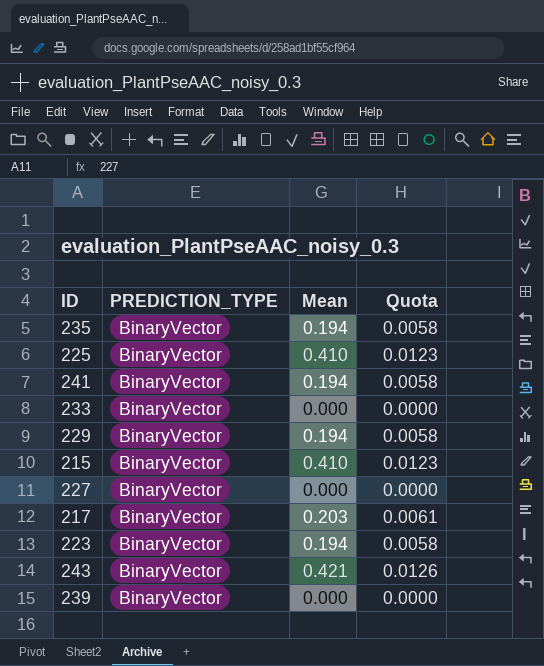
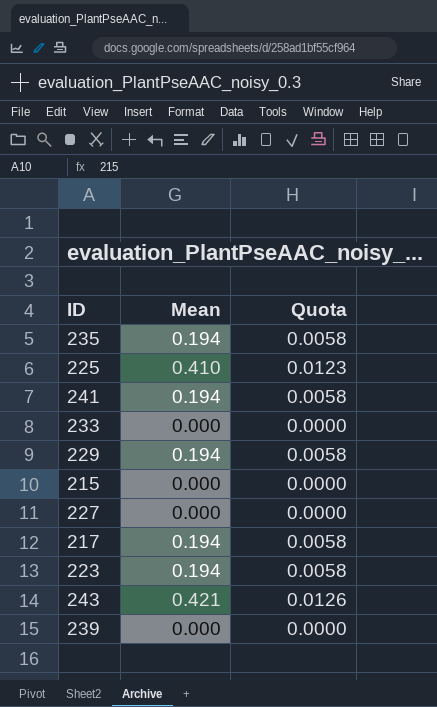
column PREDICTION_TYPE | position: 2 -> none
215 | Mean: 0.410 -> 0.000
215 | Quota: 0.0123 -> 0.0000
217 | Mean: 0.203 -> 0.194
217 | Quota: 0.0061 -> 0.0058

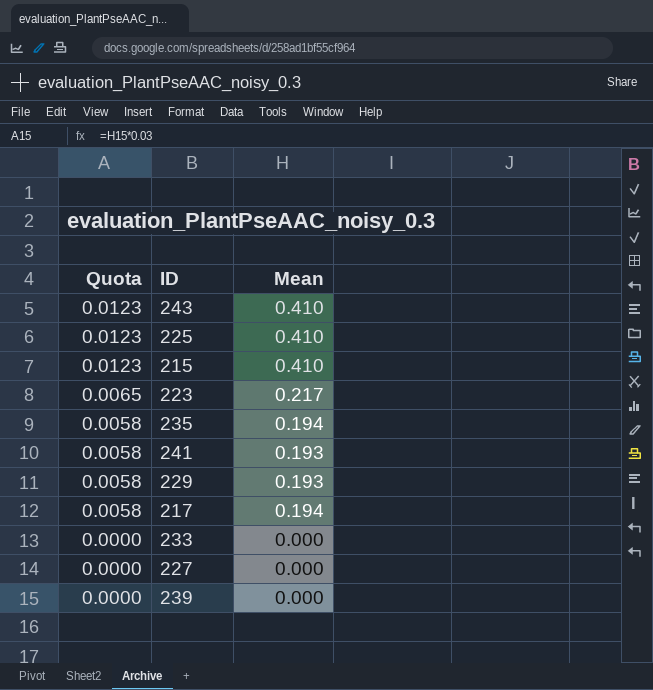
row order: none -> Quota descending
column Quota | position: 3 -> 1
243 | Quota: 0.0126 -> 0.0123
243 | Mean: 0.421 -> 0.410
215 | Quota: 0.0000 -> 0.0123
215 | Mean: 0.000 -> 0.410
223 | Quota: 0.0058 -> 0.0065
223 | Mean: 0.194 -> 0.217
241 | Mean: 0.194 -> 0.193
229 | Mean: 0.194 -> 0.193

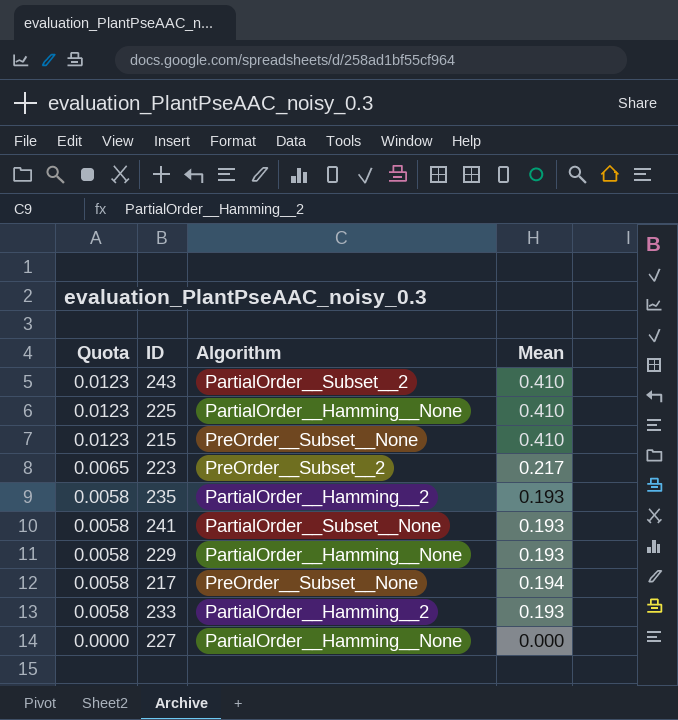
column Algorithm | position: none -> 3
row 239: 0.0000 | 0.000 -> none
235 | Mean: 0.194 -> 0.193
233 | Quota: 0.0000 -> 0.0058
233 | Mean: 0.000 -> 0.193

